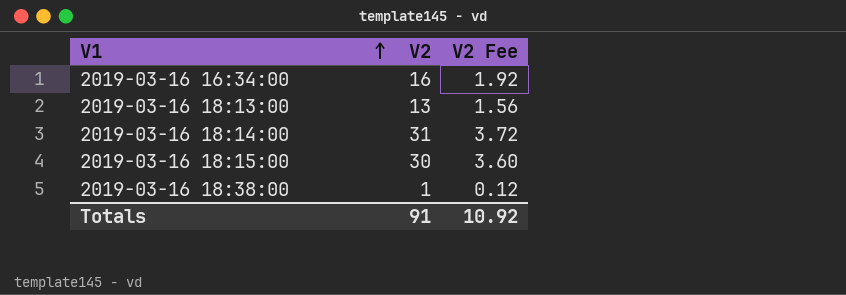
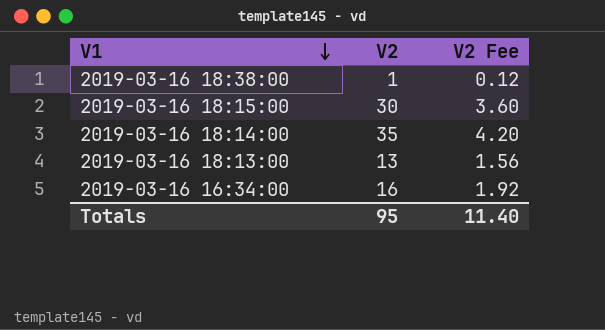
row order: V1 ascending -> V1 descending
2019-03-16 18:14:00 | V2: 31 -> 35
2019-03-16 18:14:00 | V2 Fee: 3.72 -> 4.20
Totals | V2: 91 -> 95
Totals | V2 Fee: 10.92 -> 11.40

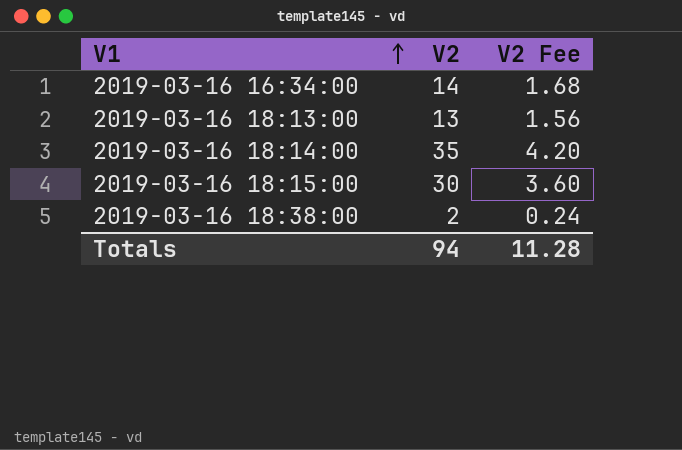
row order: V1 descending -> V1 ascending
2019-03-16 16:34:00 | V2: 16 -> 14
2019-03-16 16:34:00 | V2 Fee: 1.92 -> 1.68
2019-03-16 18:38:00 | V2: 1 -> 2
2019-03-16 18:38:00 | V2 Fee: 0.12 -> 0.24
Totals | V2: 95 -> 94
Totals | V2 Fee: 11.40 -> 11.28

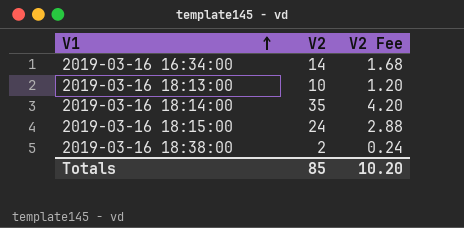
2019-03-16 18:13:00 | V2: 13 -> 10
2019-03-16 18:13:00 | V2 Fee: 1.56 -> 1.20
2019-03-16 18:15:00 | V2: 30 -> 24
2019-03-16 18:15:00 | V2 Fee: 3.60 -> 2.88
Totals | V2: 94 -> 85
Totals | V2 Fee: 11.28 -> 10.20

